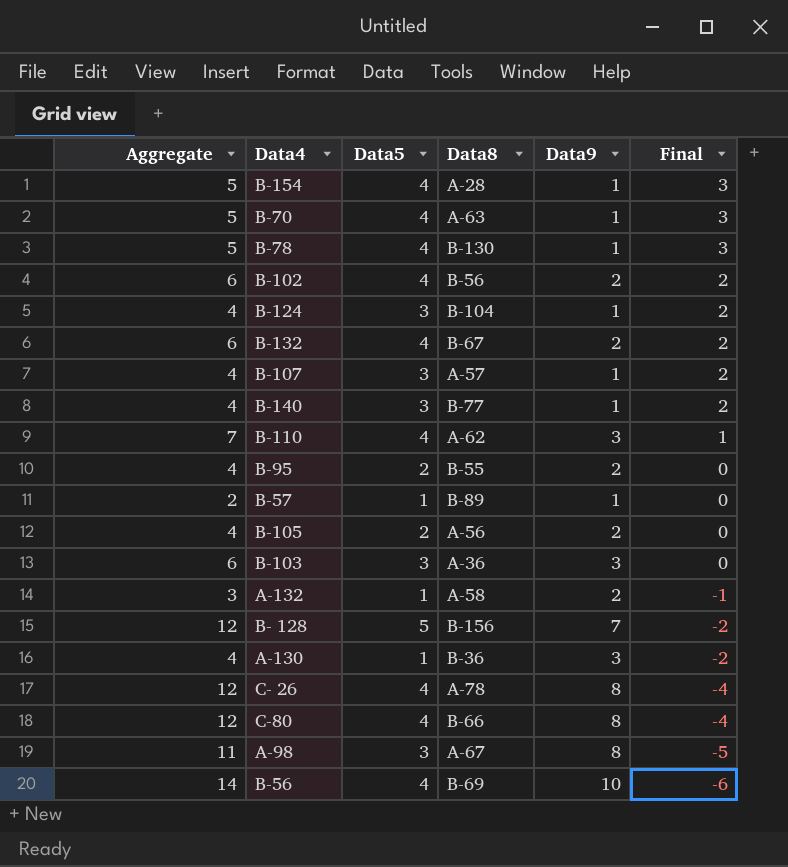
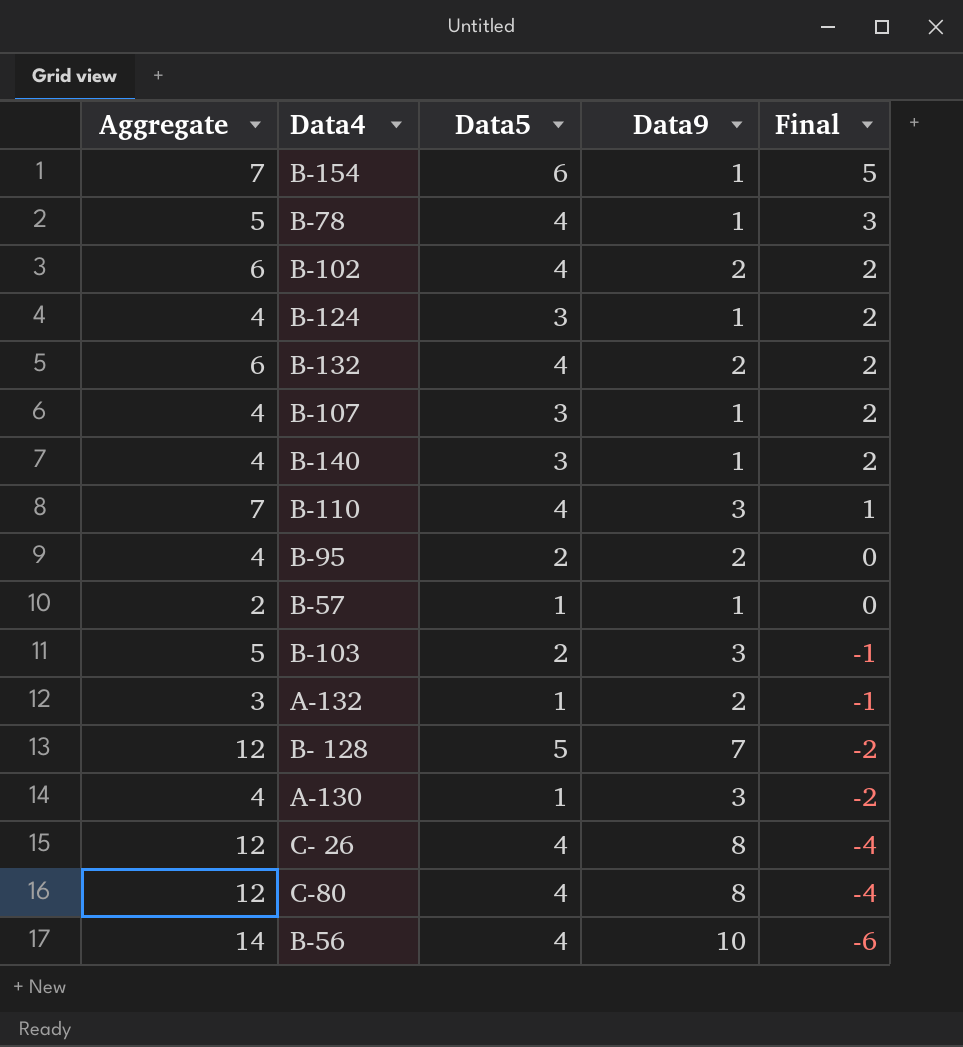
column Data8 | position: 4 -> none
row B-70: 5 | 4 | A-63 | 1 | 3 -> none
row B-105: 4 | 2 | A-56 | 2 | 0 -> none
row A-98: 11 | 3 | A-67 | 8 | -5 -> none
B-154 | Aggregate: 5 -> 7
B-154 | Data5: 4 -> 6
B-154 | Final: 3 -> 5
B-103 | Aggregate: 6 -> 5
B-103 | Data5: 3 -> 2
B-103 | Final: 0 -> -1

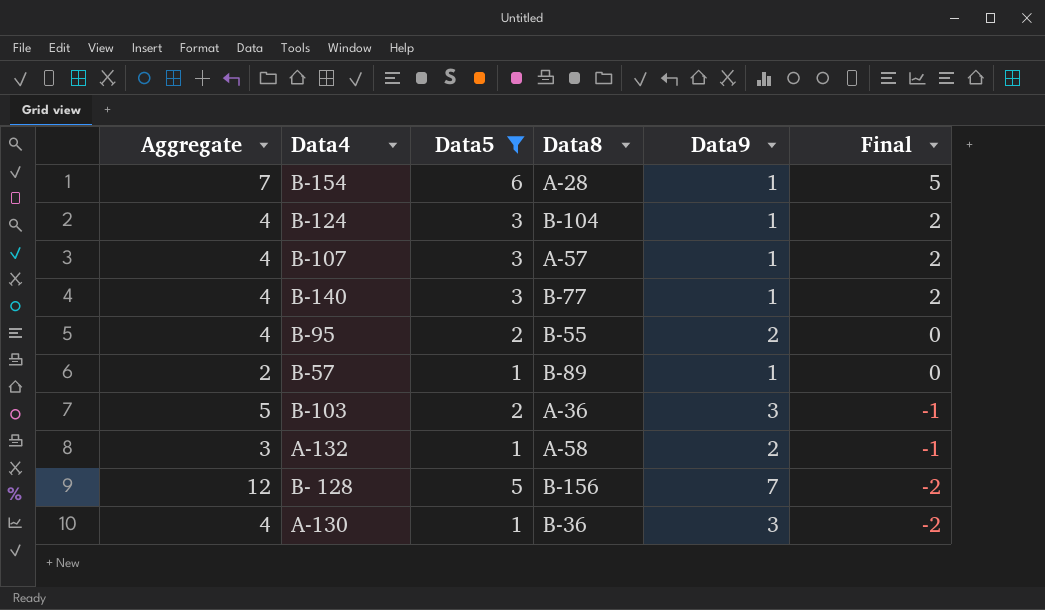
filter: none -> Data5 != 4
column Data8 | position: none -> 4

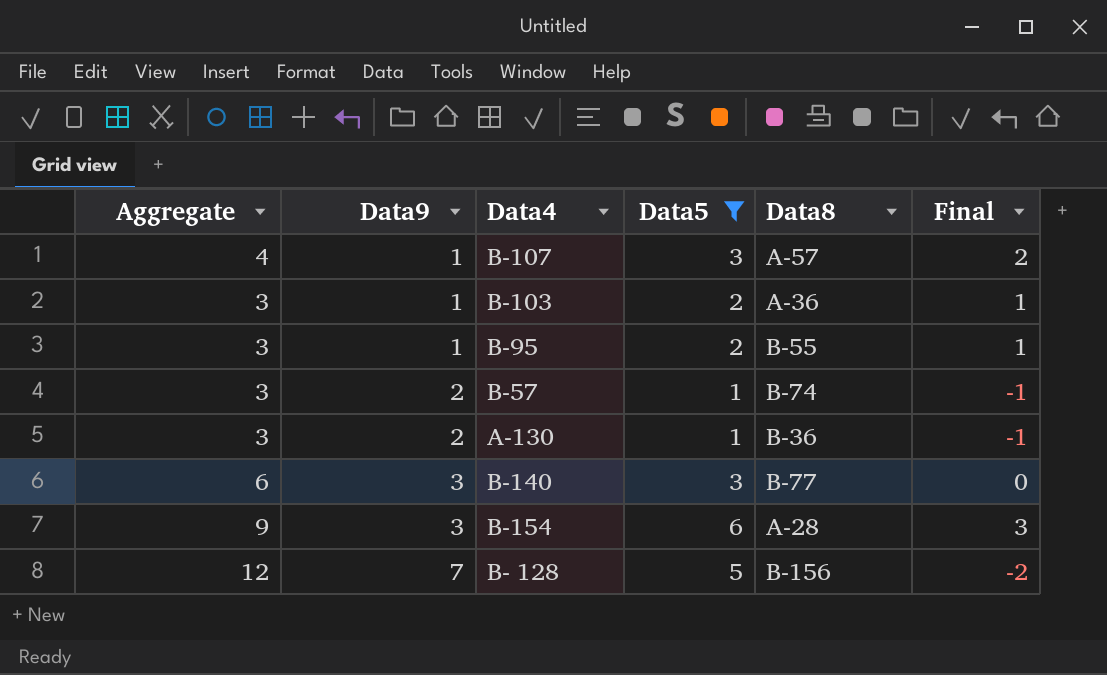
row order: Final descending -> Data9 ascending
column Data9 | position: 5 -> 2
row B-124: 4 | 3 | B-104 | 1 | 2 -> none
row A-132: 3 | 1 | A-58 | 2 | -1 -> none
B-103 | Aggregate: 5 -> 3
B-103 | Data9: 3 -> 1
B-103 | Final: -1 -> 1
B-95 | Aggregate: 4 -> 3
B-95 | Data9: 2 -> 1
B-95 | Final: 0 -> 1
B-57 | Aggregate: 2 -> 3
B-57 | Data9: 1 -> 2
B-57 | Data8: B-89 -> B-74
B-57 | Final: 0 -> -1
A-130 | Aggregate: 4 -> 3
A-130 | Data9: 3 -> 2
A-130 | Final: -2 -> -1
B-140 | Aggregate: 4 -> 6
B-140 | Data9: 1 -> 3
B-140 | Final: 2 -> 0
B-154 | Aggregate: 7 -> 9
B-154 | Data9: 1 -> 3
B-154 | Final: 5 -> 3

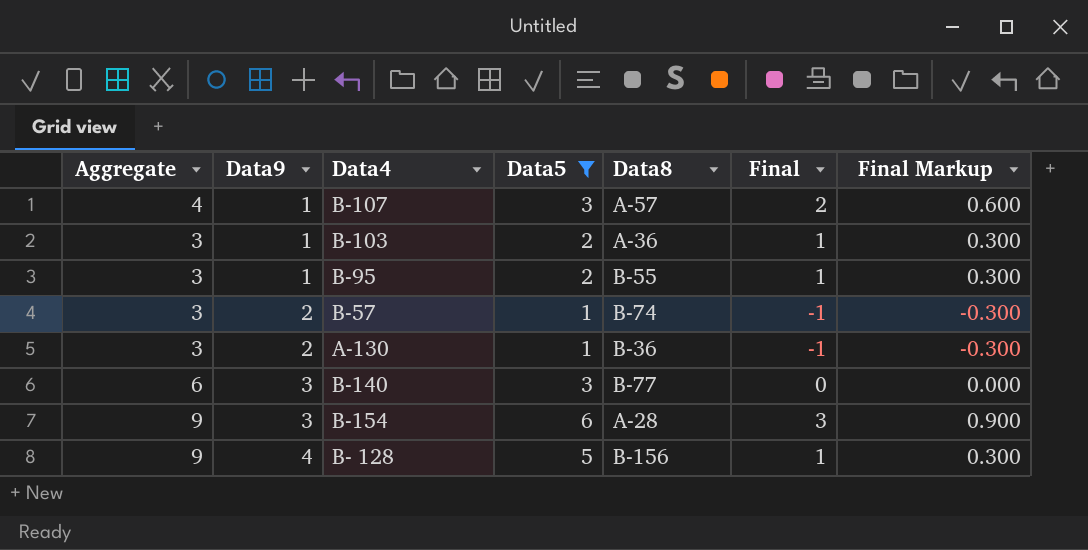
column Final Markup | formula: none -> [Final] * 0.3
B- 128 | Aggregate: 12 -> 9
B- 128 | Data9: 7 -> 4
B- 128 | Final: -2 -> 1

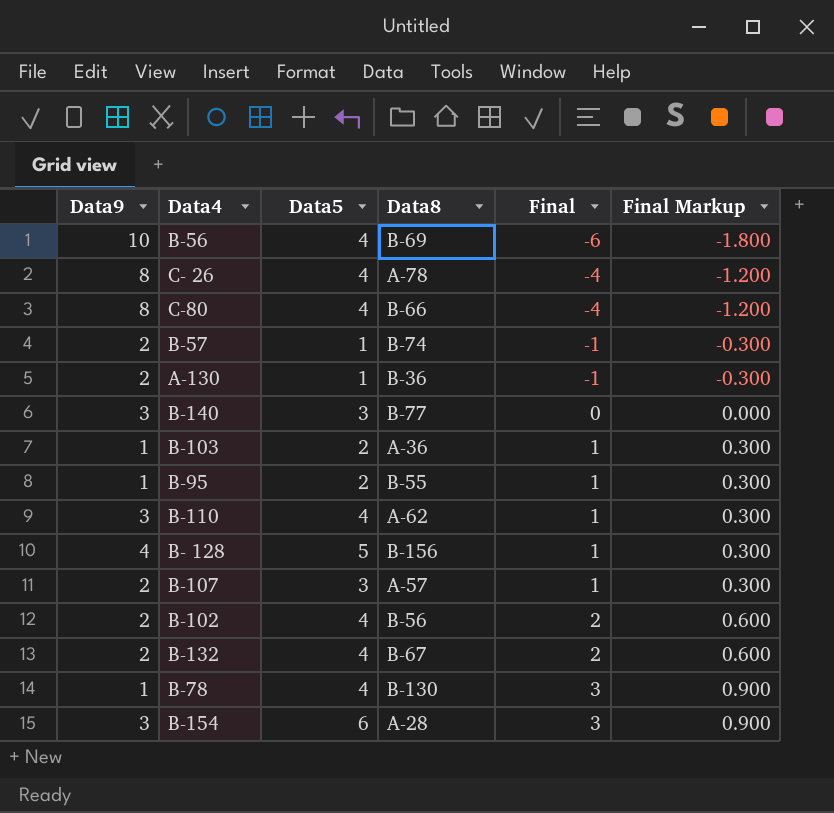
filter: Data5 != 4 -> none
row order: Data9 ascending -> Final ascending
column Aggregate | formula: [Data9] + [Data5] -> none
B-107 | Data9: 1 -> 2
B-107 | Final: 2 -> 1
B-107 | Final Markup: 0.600 -> 0.300

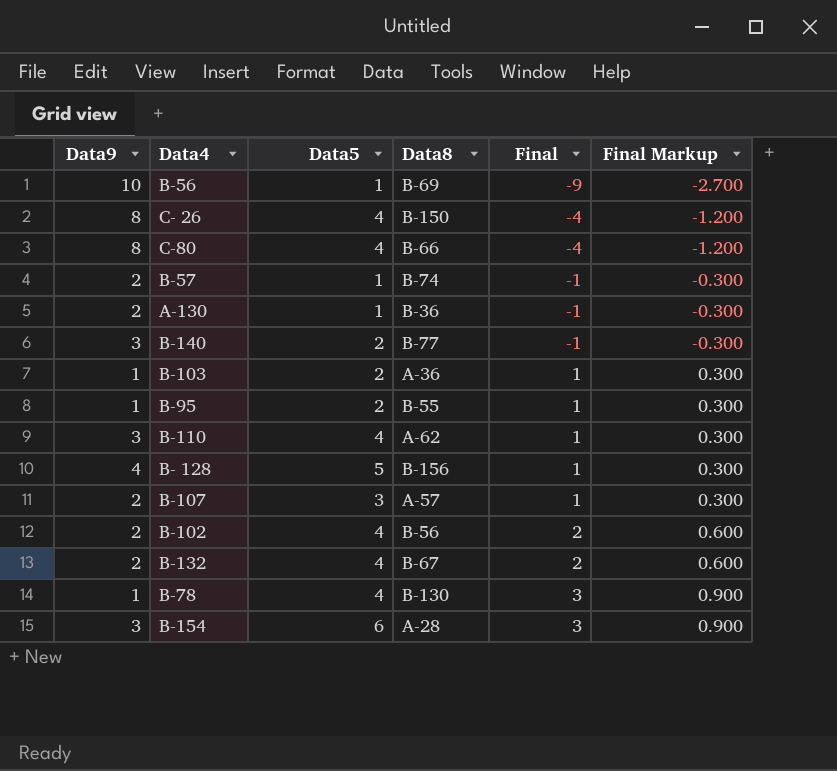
B-56 | Data5: 4 -> 1
B-56 | Final: -6 -> -9
B-56 | Final Markup: -1.800 -> -2.700
C- 26 | Data8: A-78 -> B-150
B-140 | Data5: 3 -> 2
B-140 | Final: 0 -> -1
B-140 | Final Markup: 0.000 -> -0.300

